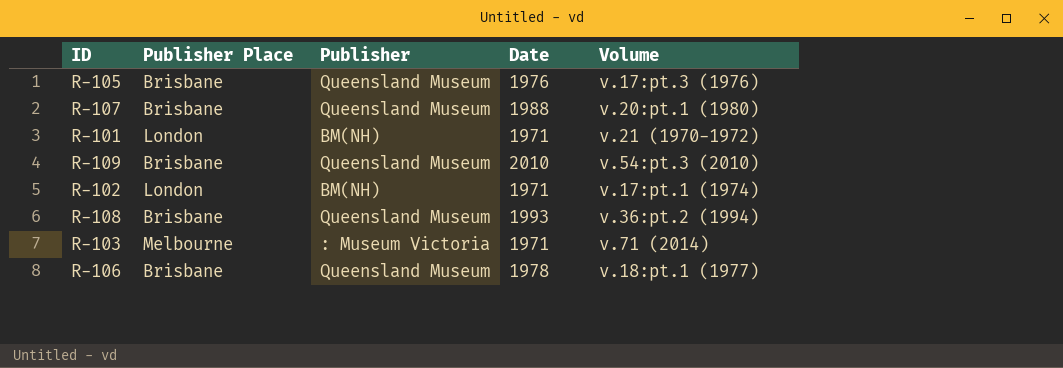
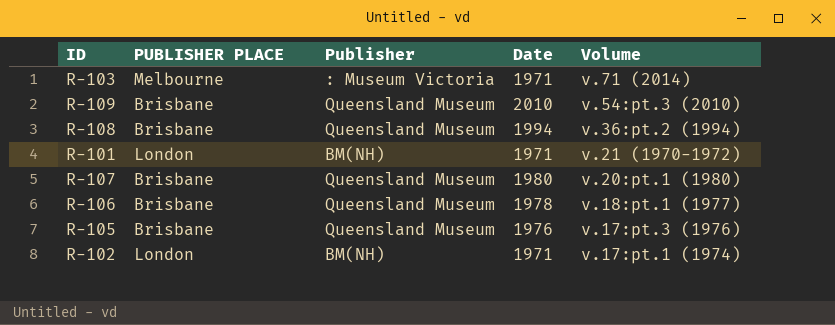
row order: none -> Volume descending
column name: Publisher Place -> PUBLISHER PLACE
R-108 | Date: 1993 -> 1994
R-107 | Date: 1988 -> 1980

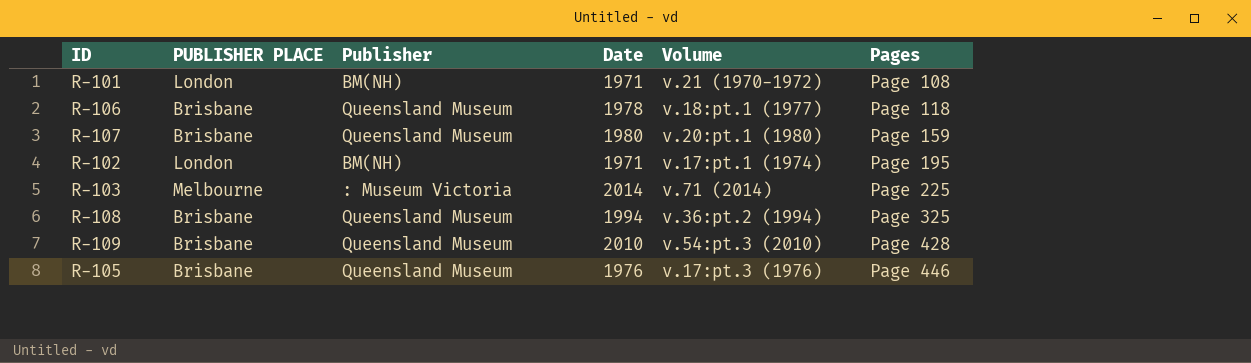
row order: Volume descending -> Pages ascending
column Pages | position: none -> 6
R-103 | Date: 1971 -> 2014

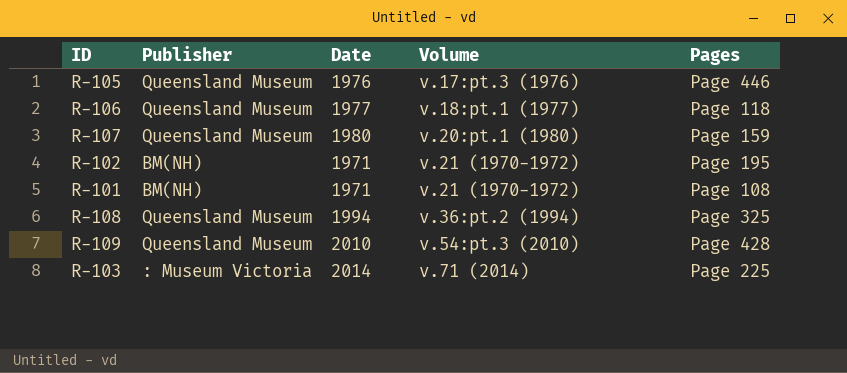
row order: Pages ascending -> Volume ascending
column PUBLISHER PLACE | position: 2 -> none
R-106 | Date: 1978 -> 1977
R-102 | Volume: v.17:pt.1 (1974) -> v.21 (1970-1972)

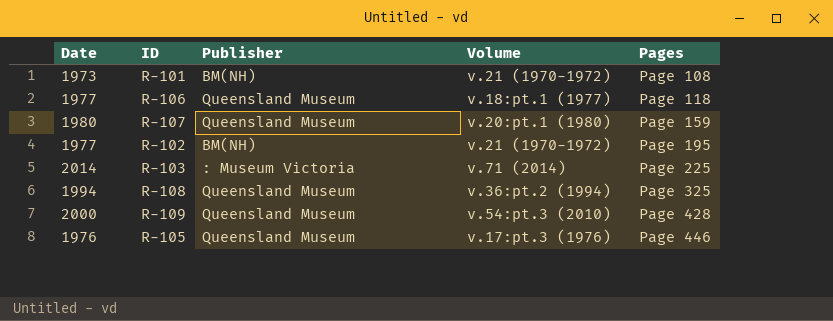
row order: Volume ascending -> Pages ascending
column Date | position: 3 -> 1
R-101 | Date: 1971 -> 1973
R-102 | Date: 1971 -> 1977
R-109 | Date: 2010 -> 2000

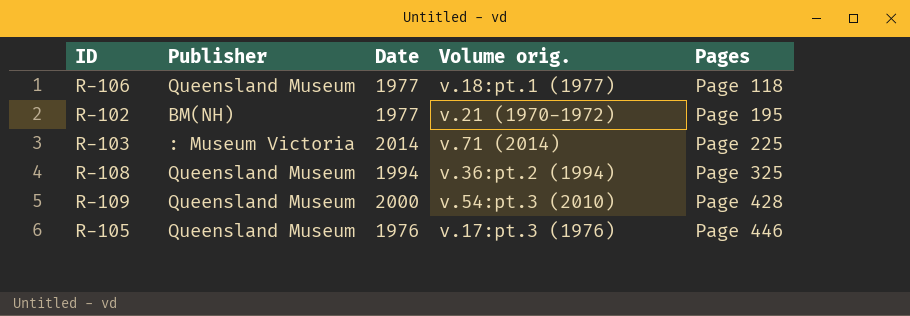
column Date | position: 1 -> 3
column name: Volume -> Volume orig.
row R-101: 1973 | BM(NH) | v.21 (1970-1972) | Page 108 -> none
row R-107: 1980 | Queensland Museum | v.20:pt.1 (1980) | Page 159 -> none

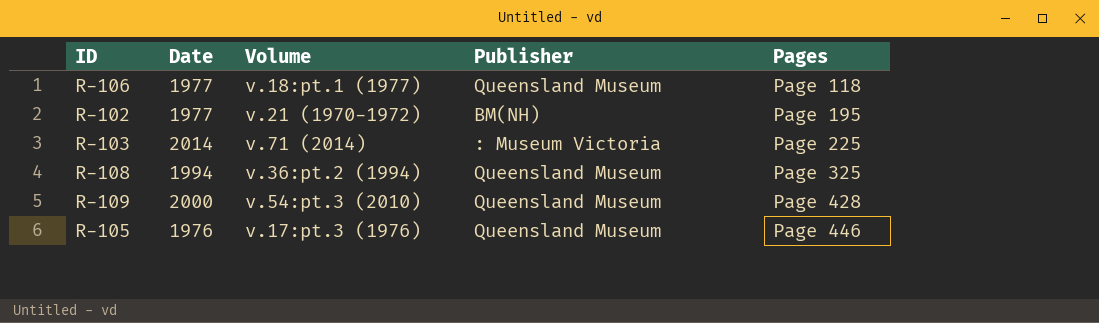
column name: Volume orig. -> Volume
column Publisher | position: 2 -> 4

